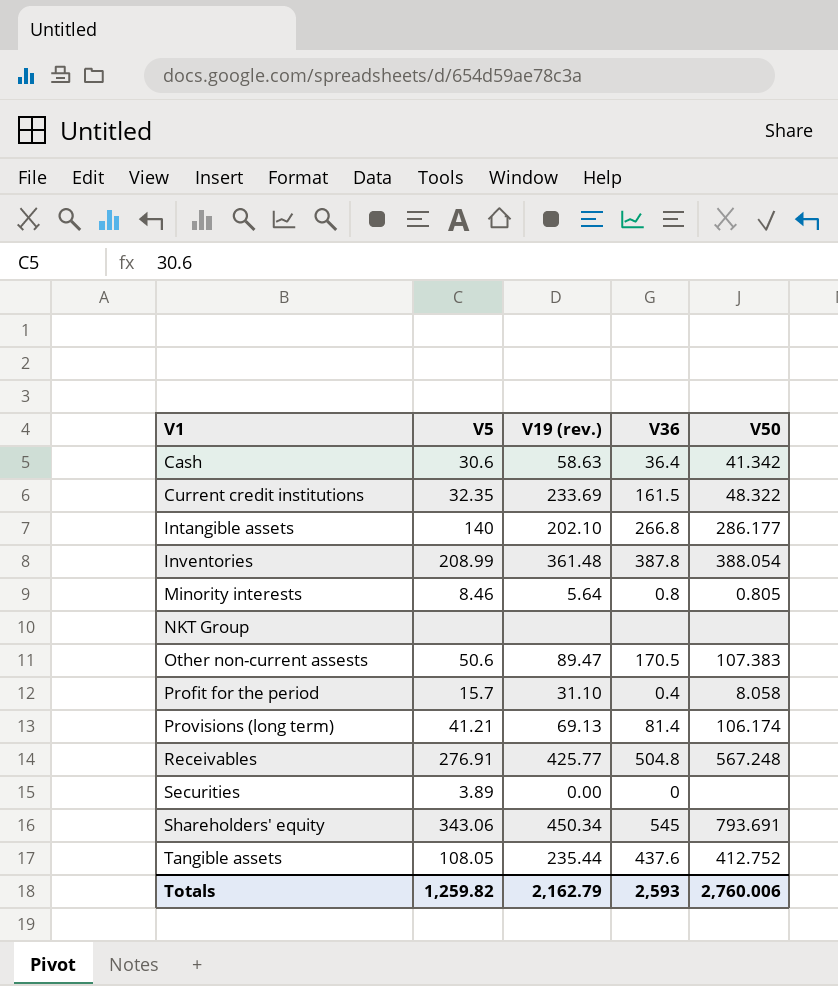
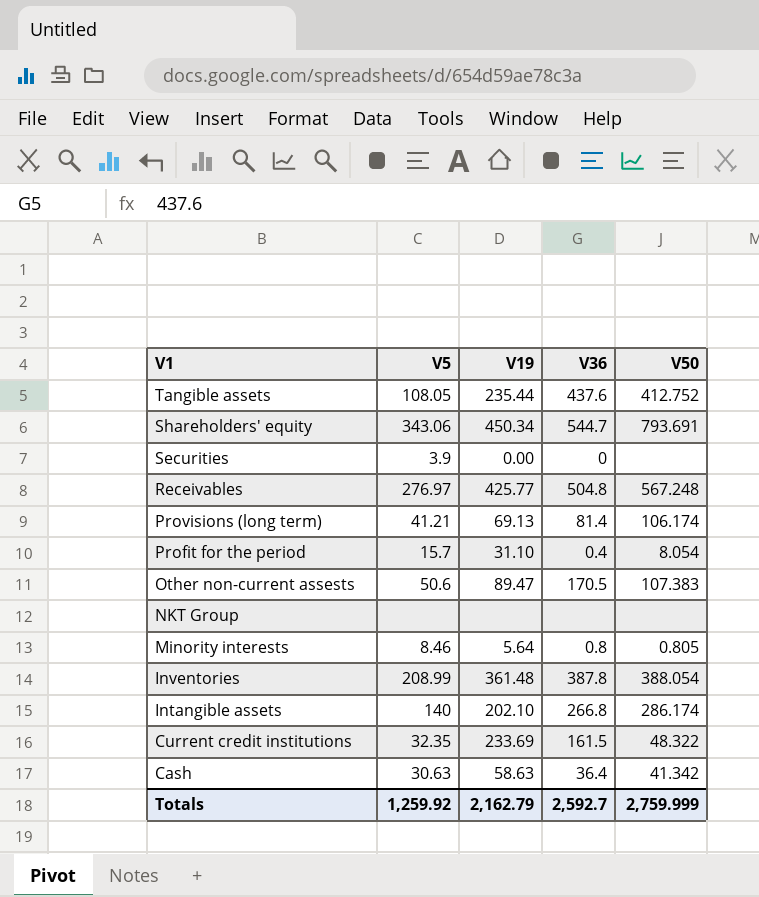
row order: V1 ascending -> V1 descending
column name: V19 (rev.) -> V19
Shareholders' equity | V36: 545 -> 544.7
Securities | V5: 3.89 -> 3.9
Receivables | V5: 276.91 -> 276.97
Profit for the period | V50: 8.058 -> 8.054
Intangible assets | V50: 286.177 -> 286.174
Cash | V5: 30.6 -> 30.63
Totals | V5: 1,259.82 -> 1,259.92
Totals | V36: 2,593 -> 2,592.7
Totals | V50: 2,760.006 -> 2,759.999

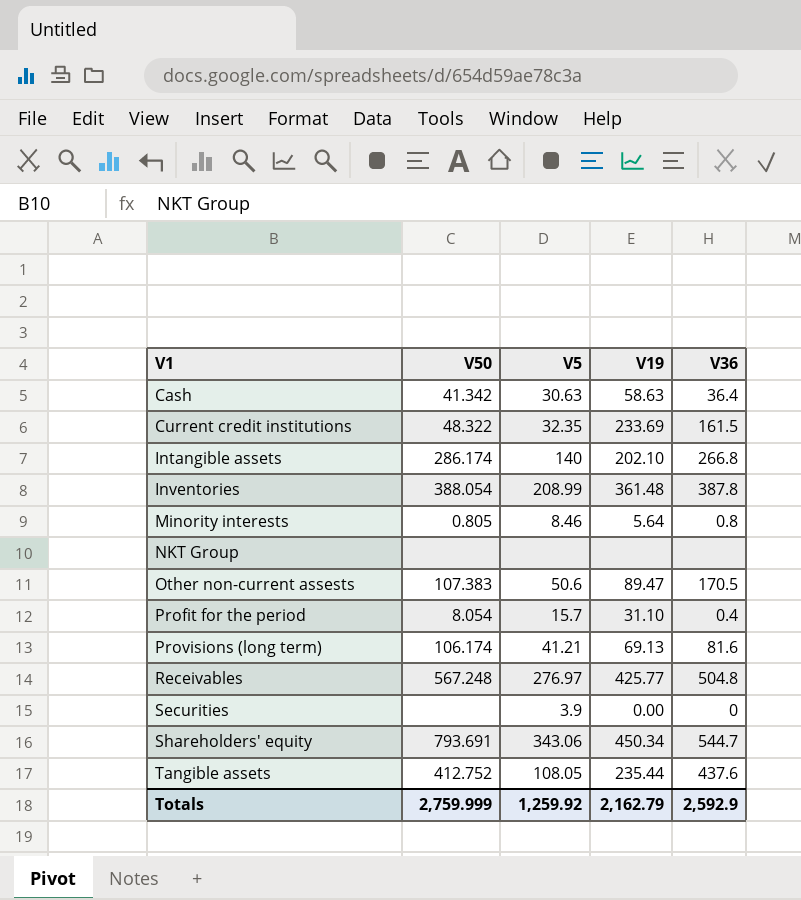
row order: V1 descending -> V1 ascending
column V50 | position: 5 -> 2
Provisions (long term) | V36: 81.4 -> 81.6
Totals | V36: 2,592.7 -> 2,592.9

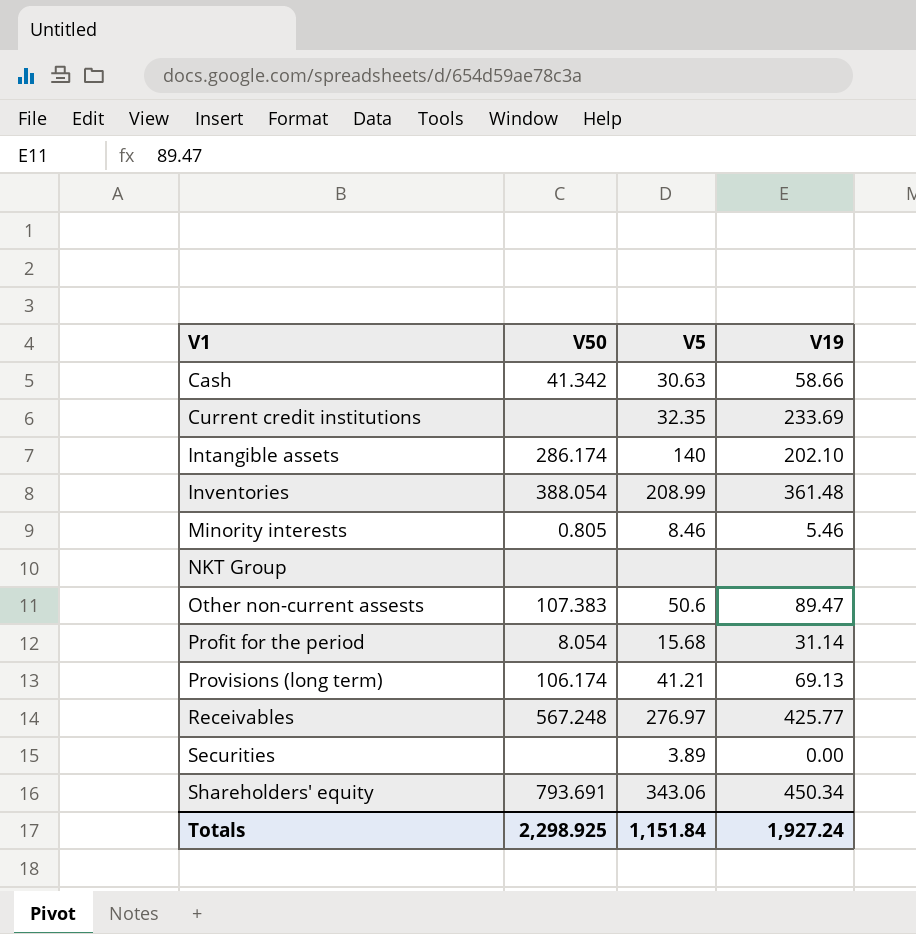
column V36 | position: 5 -> none
row Tangible assets: 412.752 | 108.05 | 235.44 | 437.6 -> none
Cash | V19: 58.63 -> 58.66
Current credit institutions | V50: 48.322 -> none
Minority interests | V19: 5.64 -> 5.46
Profit for the period | V5: 15.7 -> 15.68
Profit for the period | V19: 31.10 -> 31.14
Securities | V5: 3.9 -> 3.89
Totals | V50: 2,759.999 -> 2,298.925
Totals | V5: 1,259.92 -> 1,151.84
Totals | V19: 2,162.79 -> 1,927.24

